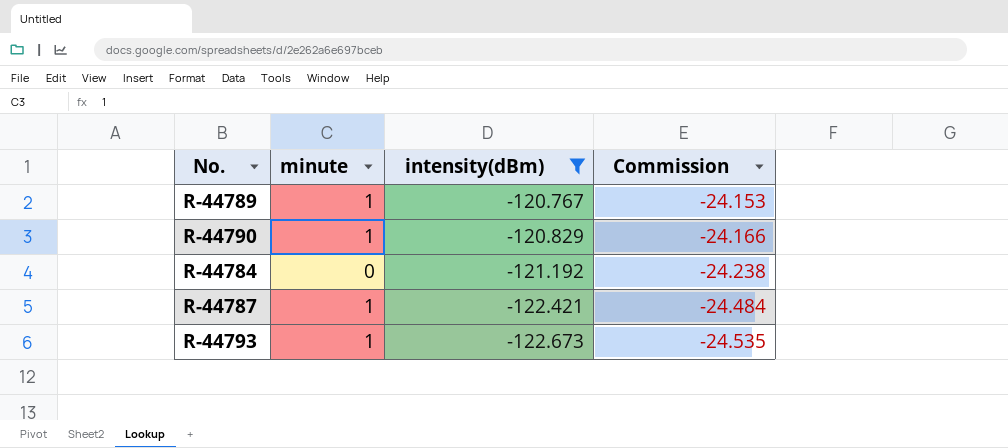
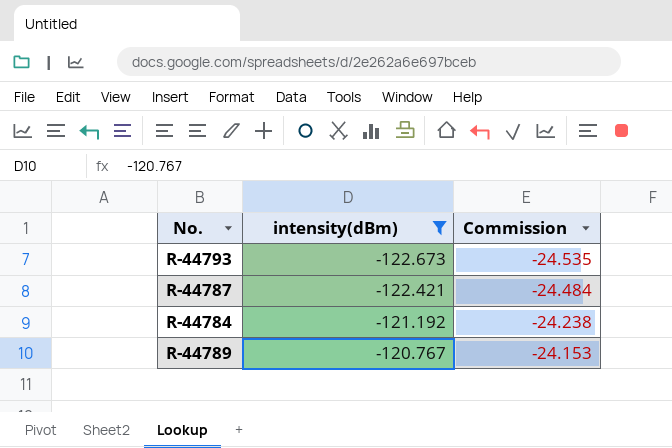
row order: intensity(dBm) descending -> intensity(dBm) ascending
column minute | position: 2 -> none
row R-44790: 1 | -120.829 | -24.166 -> none

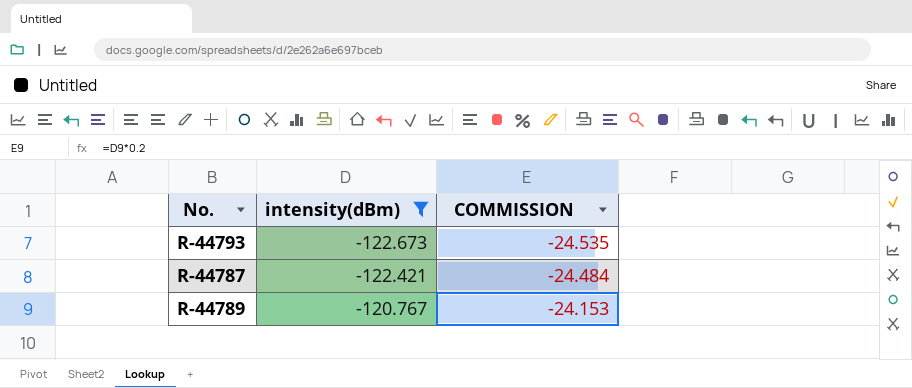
column name: Commission -> COMMISSION
row R-44784: -121.192 | -24.238 -> none

